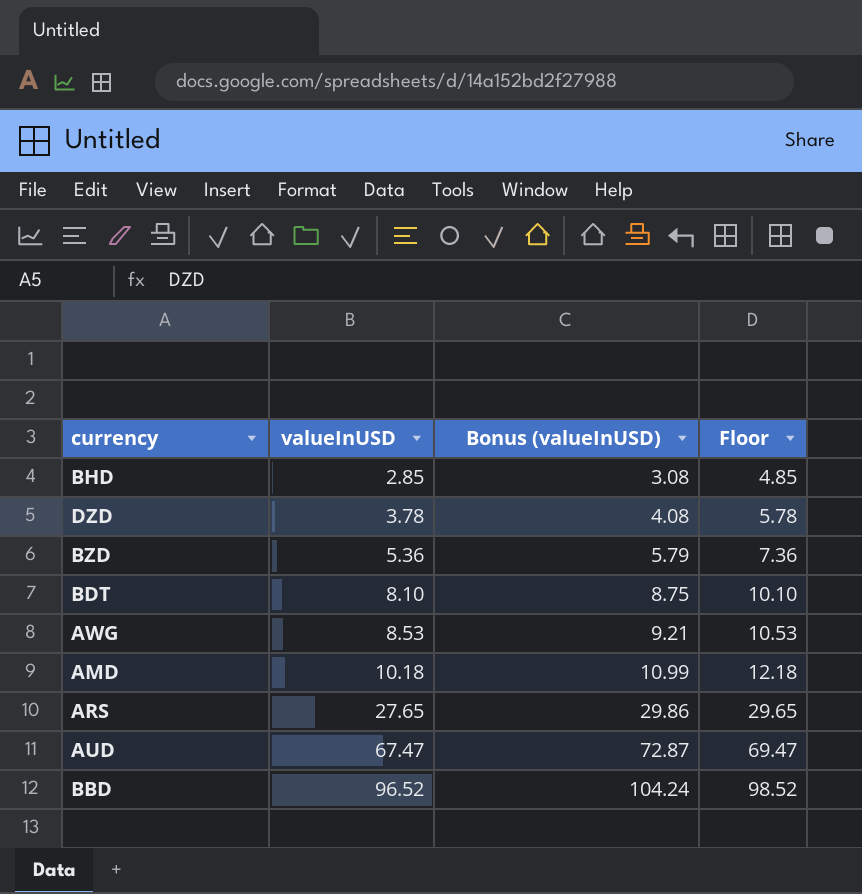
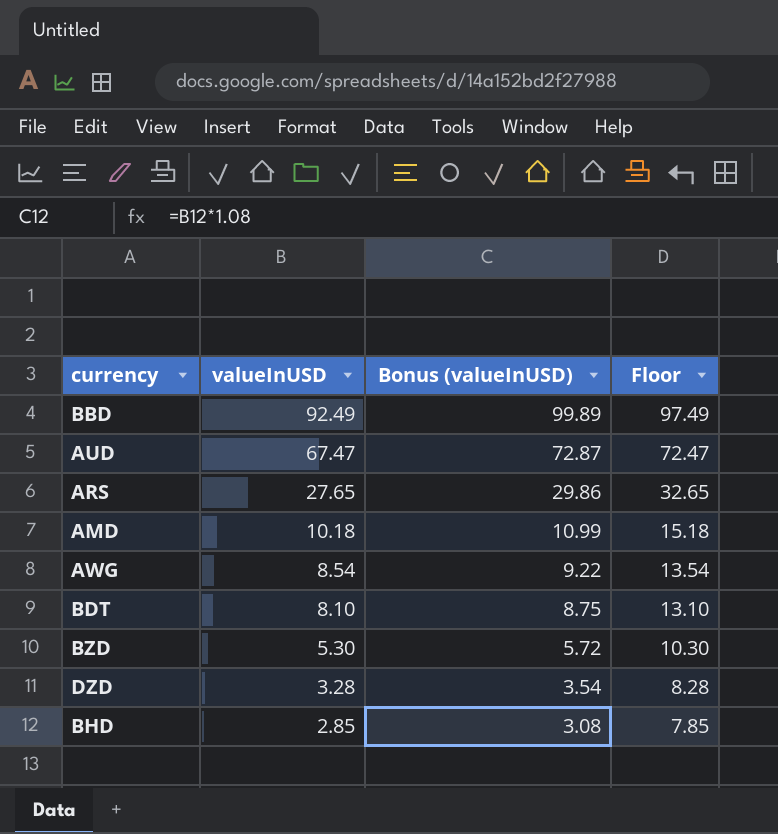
row order: valueInUSD ascending -> valueInUSD descending
column Floor | formula: [valueInUSD] + 2 -> [valueInUSD] + 5
BBD | valueInUSD: 96.52 -> 92.49
BBD | Bonus (valueInUSD): 104.24 -> 99.89
AWG | valueInUSD: 8.53 -> 8.54
AWG | Bonus (valueInUSD): 9.21 -> 9.22
BZD | valueInUSD: 5.36 -> 5.30
BZD | Bonus (valueInUSD): 5.79 -> 5.72
DZD | valueInUSD: 3.78 -> 3.28
DZD | Bonus (valueInUSD): 4.08 -> 3.54

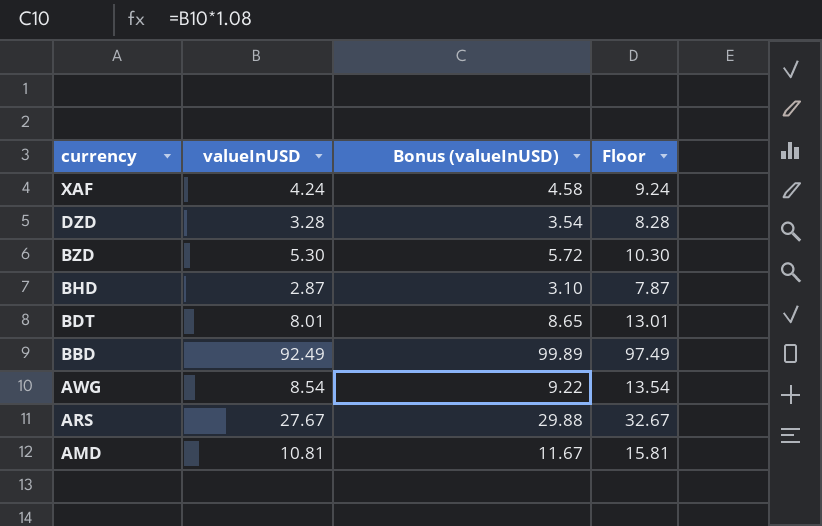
row order: valueInUSD descending -> currency descending
row AUD: 67.47 | 72.87 | 72.47 -> none
row XAF: none -> 4.24 | 4.58 | 9.24
BHD | valueInUSD: 2.85 -> 2.87
BHD | Bonus (valueInUSD): 3.08 -> 3.10
BHD | Floor: 7.85 -> 7.87
BDT | valueInUSD: 8.10 -> 8.01
BDT | Bonus (valueInUSD): 8.75 -> 8.65
BDT | Floor: 13.10 -> 13.01
ARS | valueInUSD: 27.65 -> 27.67
ARS | Bonus (valueInUSD): 29.86 -> 29.88
ARS | Floor: 32.65 -> 32.67
AMD | valueInUSD: 10.18 -> 10.81
AMD | Bonus (valueInUSD): 10.99 -> 11.67
AMD | Floor: 15.18 -> 15.81

